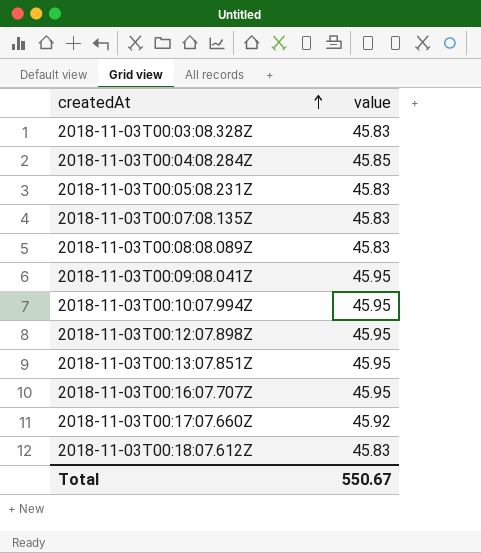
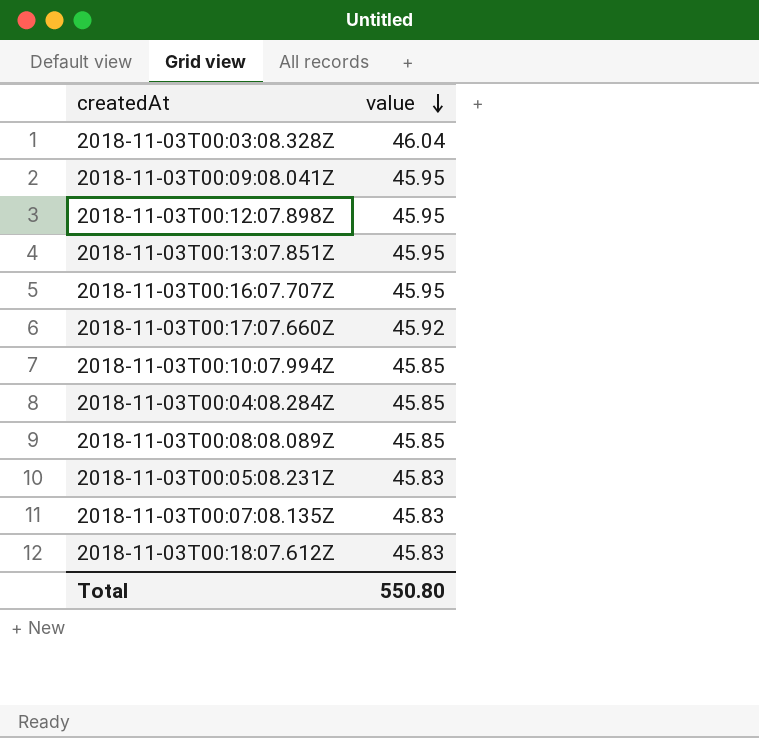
row order: createdAt ascending -> value descending
2018-11-03T00:03:08.328Z | value: 45.83 -> 46.04
2018-11-03T00:10:07.994Z | value: 45.95 -> 45.85
2018-11-03T00:08:08.089Z | value: 45.83 -> 45.85
Total | value: 550.67 -> 550.80

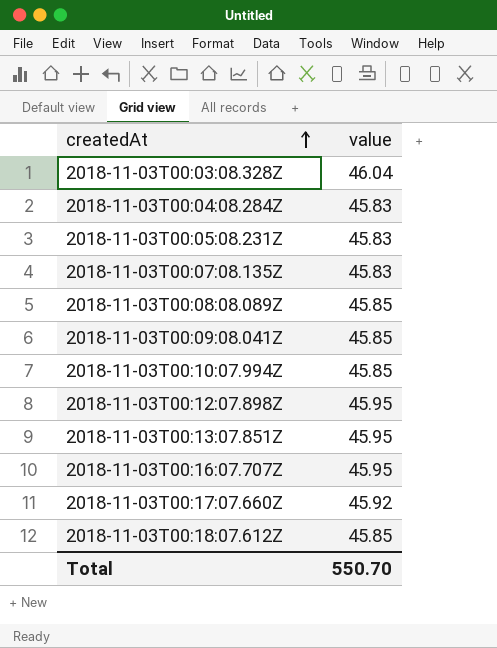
row order: value descending -> createdAt ascending
2018-11-03T00:04:08.284Z | value: 45.85 -> 45.83
2018-11-03T00:09:08.041Z | value: 45.95 -> 45.85
2018-11-03T00:18:07.612Z | value: 45.83 -> 45.85
Total | value: 550.80 -> 550.70

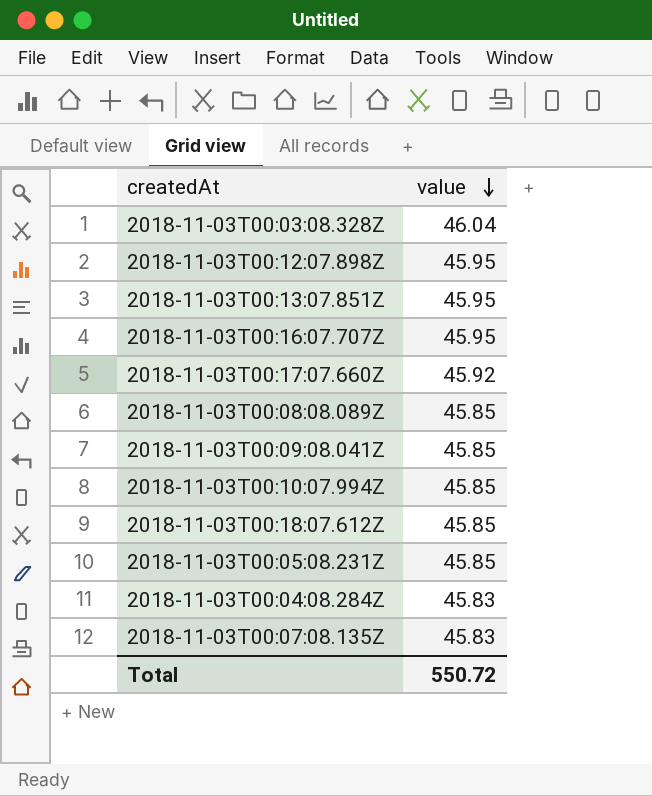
row order: createdAt ascending -> value descending
2018-11-03T00:05:08.231Z | value: 45.83 -> 45.85
Total | value: 550.70 -> 550.72

